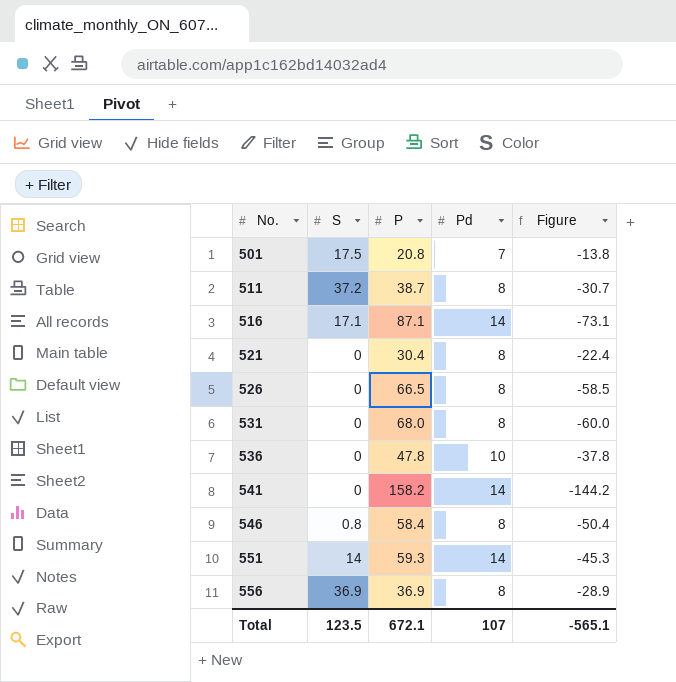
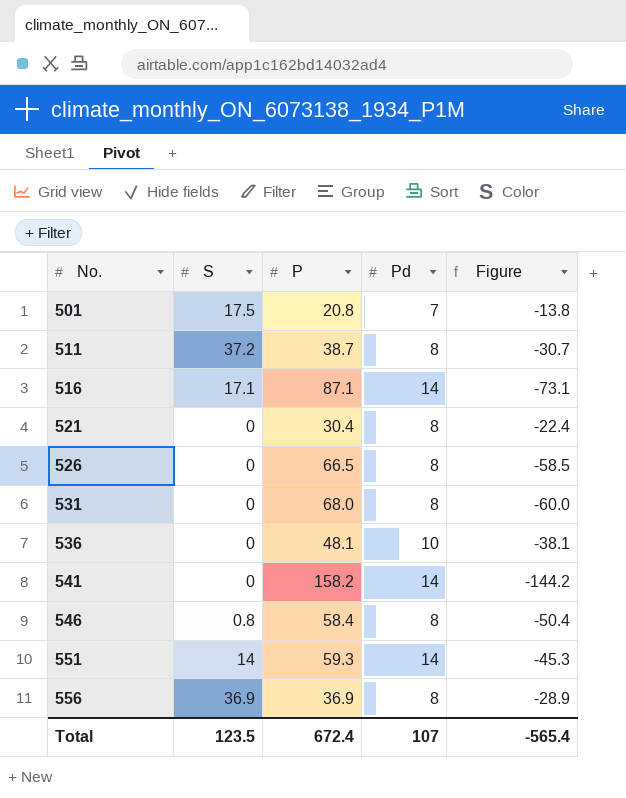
536 | P: 47.8 -> 48.1
536 | Figure: -37.8 -> -38.1
Total | P: 672.1 -> 672.4
Total | Figure: -565.1 -> -565.4

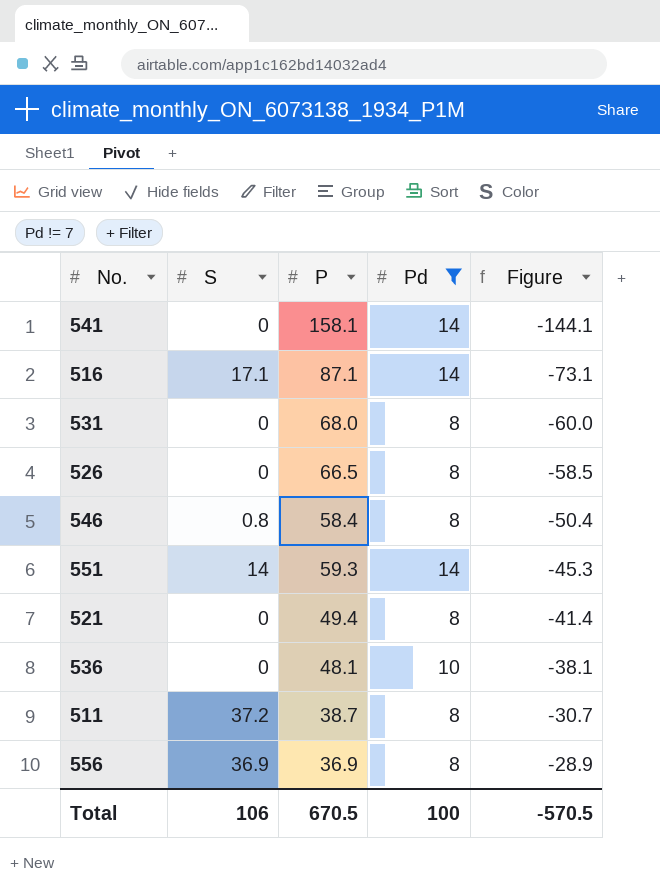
filter: none -> Pd != 7
row order: No. ascending -> Figure ascending
541 | P: 158.2 -> 158.1
541 | Figure: -144.2 -> -144.1
521 | P: 30.4 -> 49.4
521 | Figure: -22.4 -> -41.4
Total | S: 123.5 -> 106
Total | P: 672.4 -> 670.5
Total | Pd: 107 -> 100
Total | Figure: -565.4 -> -570.5

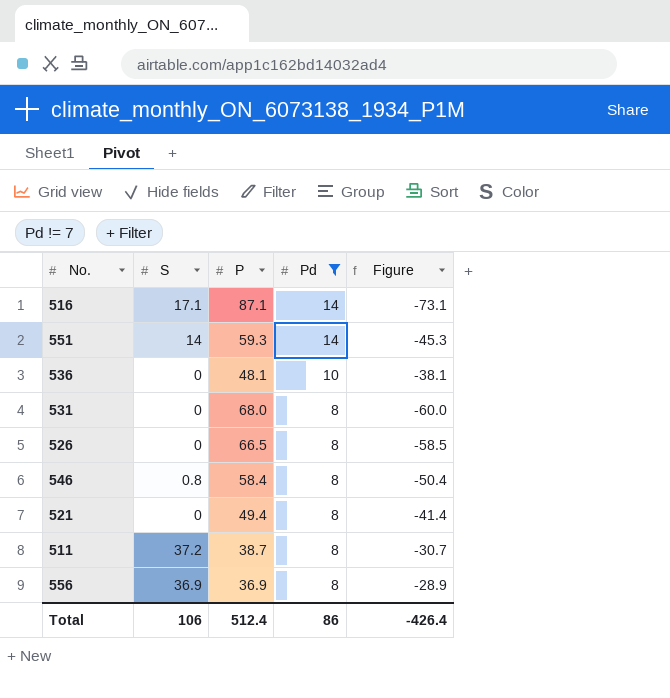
row order: Figure ascending -> Pd descending
row 541: 0 | 158.1 | 14 | -144.1 -> none
Total | P: 670.5 -> 512.4
Total | Pd: 100 -> 86
Total | Figure: -570.5 -> -426.4

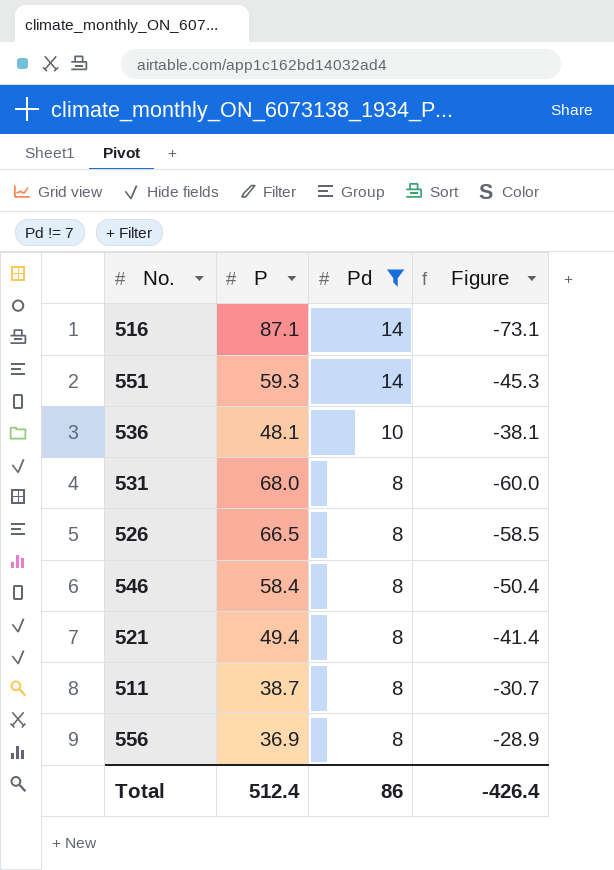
column S | position: 2 -> none

